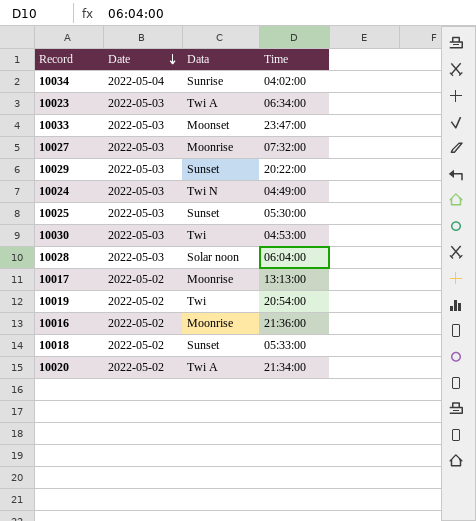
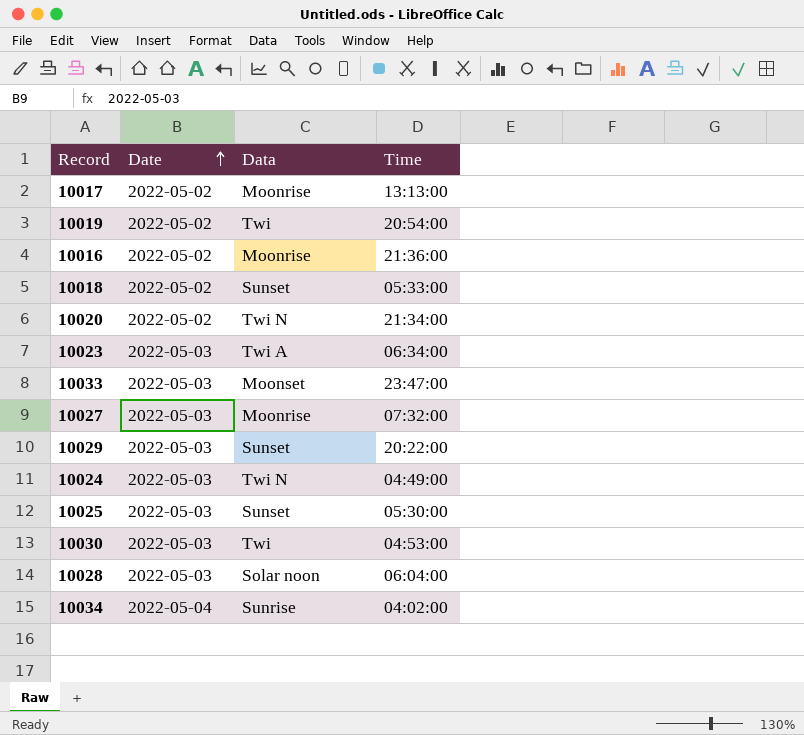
row order: Date descending -> Date ascending
10020 | Data: Twi A -> Twi N

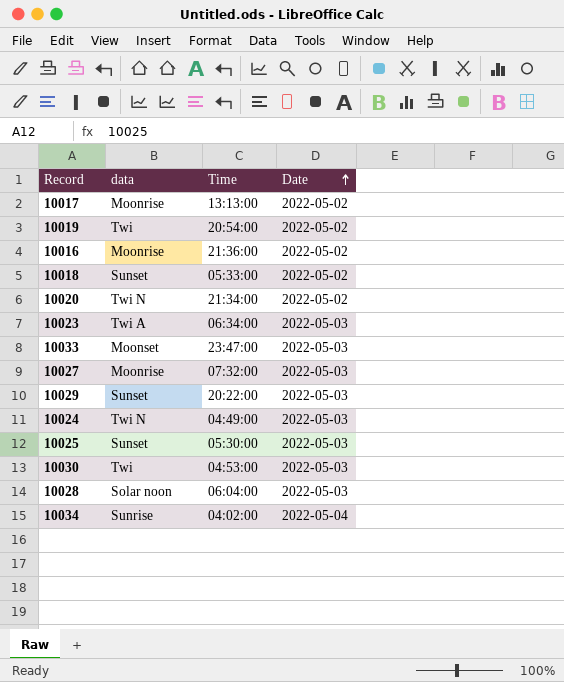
column name: Data -> data
column Date | position: 2 -> 4

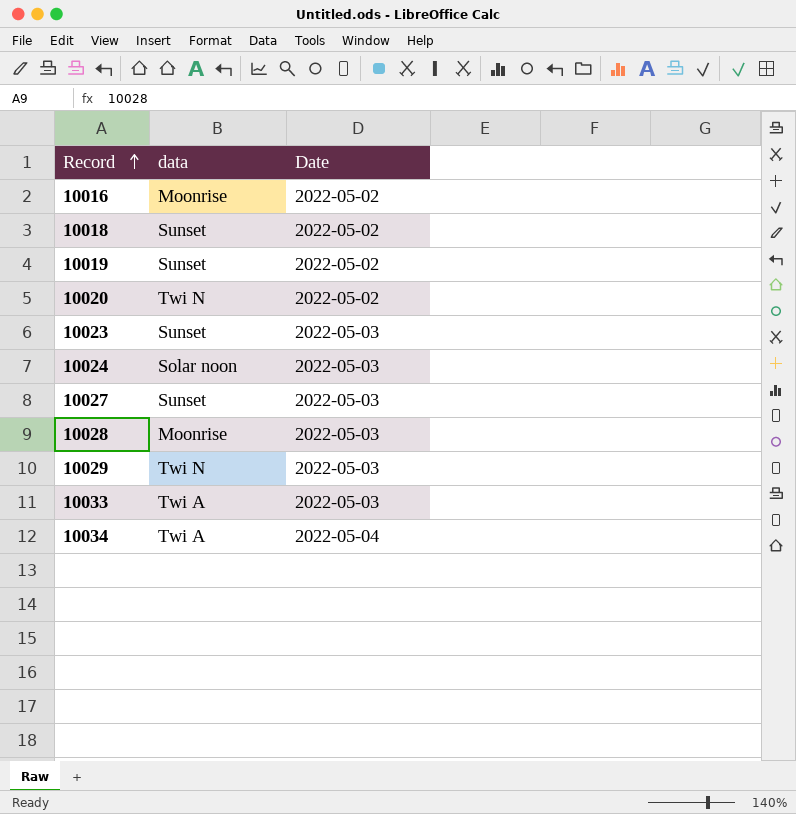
row order: Date ascending -> Record ascending
column Time | position: 3 -> none
row 10017: Moonrise | 13:13:00 | 2022-05-02 -> none
row 10025: Sunset | 05:30:00 | 2022-05-03 -> none
row 10030: Twi | 04:53:00 | 2022-05-03 -> none
10019 | data: Twi -> Sunset
10023 | data: Twi A -> Sunset
10024 | data: Twi N -> Solar noon
10027 | data: Moonrise -> Sunset
10028 | data: Solar noon -> Moonrise
10029 | data: Sunset -> Twi N
10033 | data: Moonset -> Twi A
10034 | data: Sunrise -> Twi A

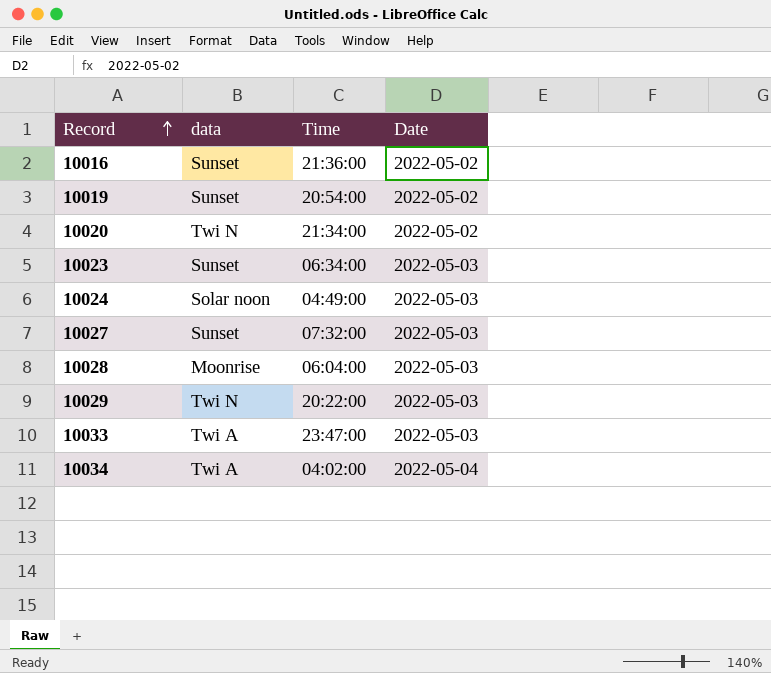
column Time | position: none -> 3
row 10018: Sunset | 2022-05-02 -> none
10016 | data: Moonrise -> Sunset

